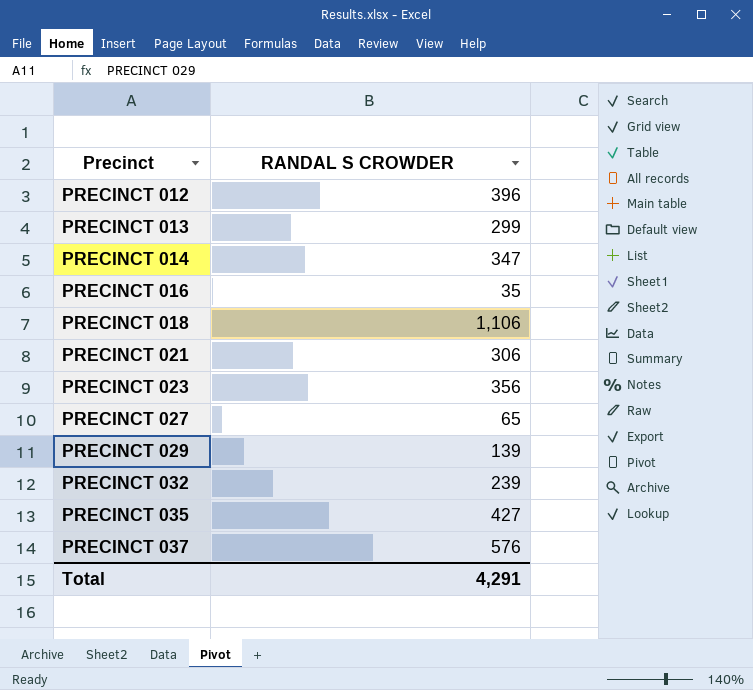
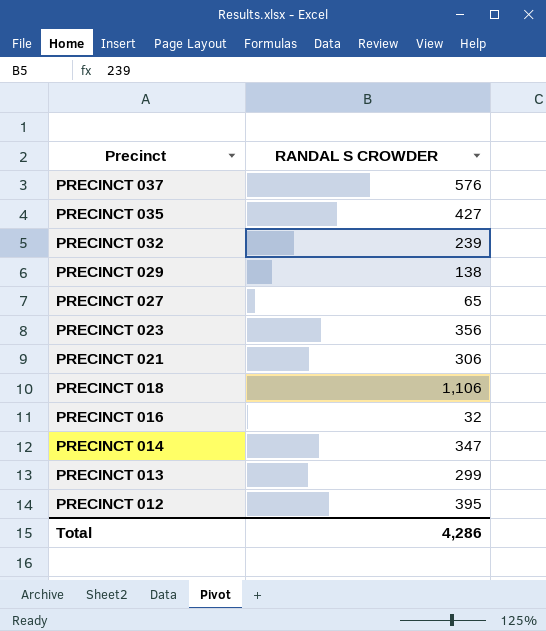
row order: Precinct ascending -> Precinct descending
PRECINCT 029 | RANDAL S CROWDER: 139 -> 138
PRECINCT 016 | RANDAL S CROWDER: 35 -> 32
PRECINCT 012 | RANDAL S CROWDER: 396 -> 395
Total | RANDAL S CROWDER: 4,291 -> 4,286

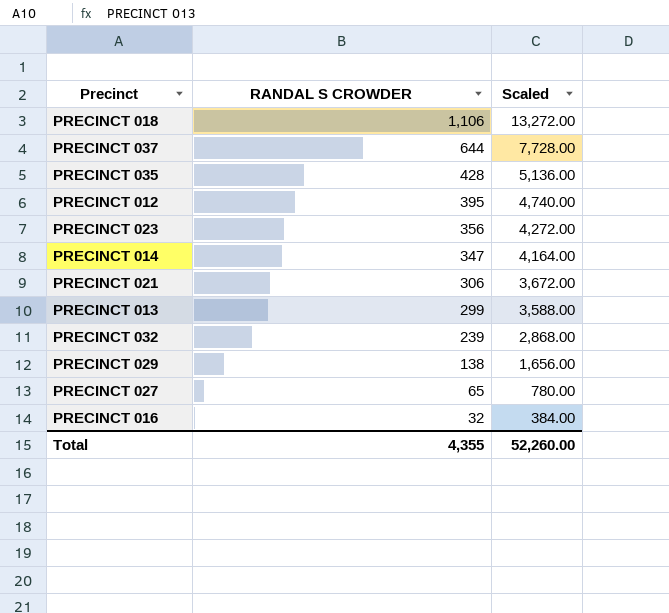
row order: Precinct descending -> RANDAL S CROWDER descending
column Scaled | formula: none -> [RANDAL S CROWDER] * 12
PRECINCT 037 | RANDAL S CROWDER: 576 -> 644
PRECINCT 035 | RANDAL S CROWDER: 427 -> 428
Total | RANDAL S CROWDER: 4,286 -> 4,355

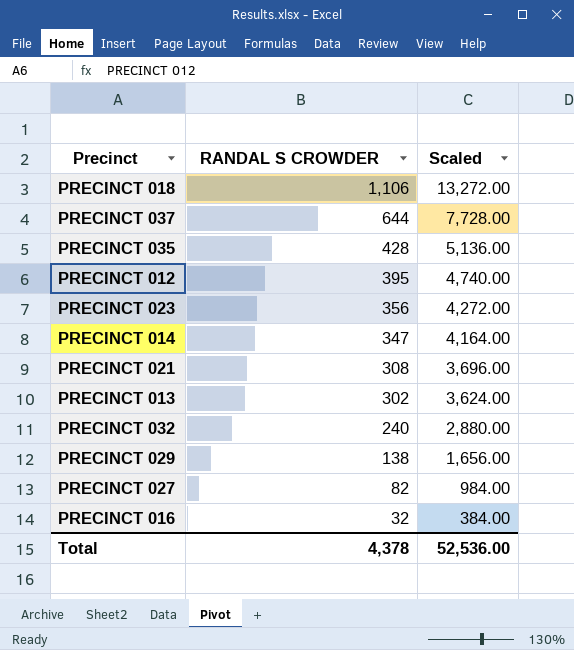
PRECINCT 021 | RANDAL S CROWDER: 306 -> 308
PRECINCT 021 | Scaled: 3,672.00 -> 3,696.00
PRECINCT 013 | RANDAL S CROWDER: 299 -> 302
PRECINCT 013 | Scaled: 3,588.00 -> 3,624.00
PRECINCT 032 | RANDAL S CROWDER: 239 -> 240
PRECINCT 032 | Scaled: 2,868.00 -> 2,880.00
PRECINCT 027 | RANDAL S CROWDER: 65 -> 82
PRECINCT 027 | Scaled: 780.00 -> 984.00
Total | RANDAL S CROWDER: 4,355 -> 4,378
Total | Scaled: 52,260.00 -> 52,536.00

